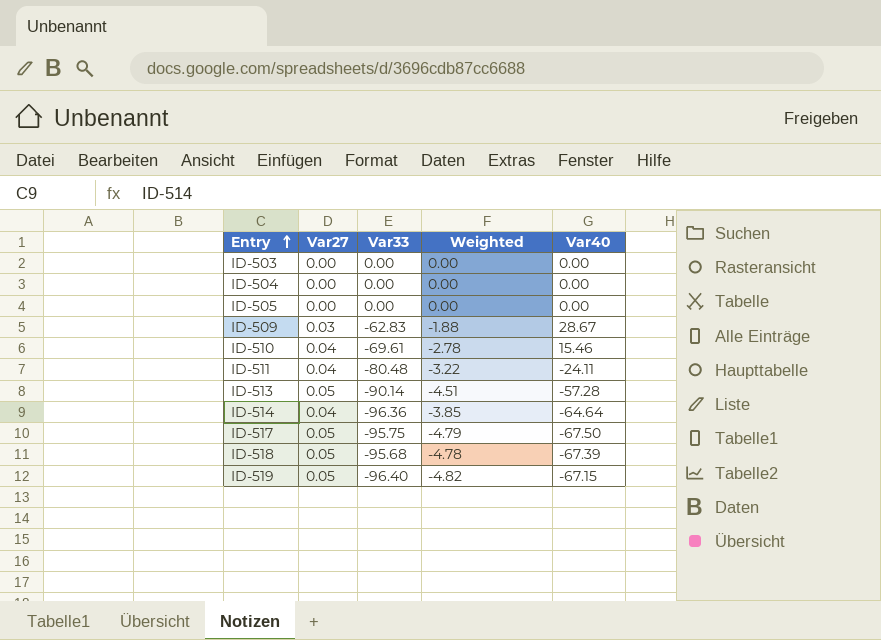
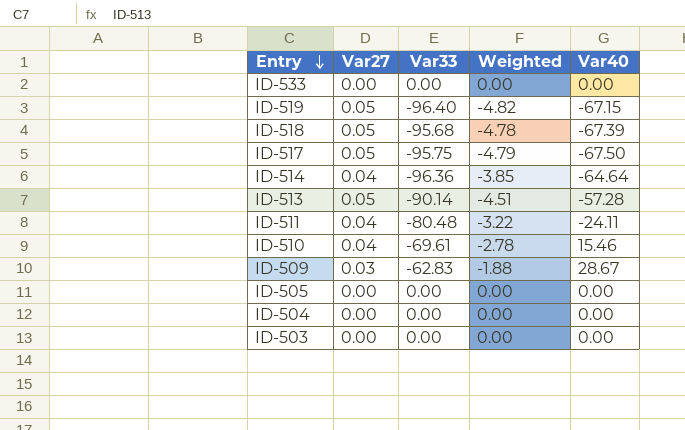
row order: Entry ascending -> Entry descending
row ID-533: none -> 0.00 | 0.00 | 0.00 | 0.00

